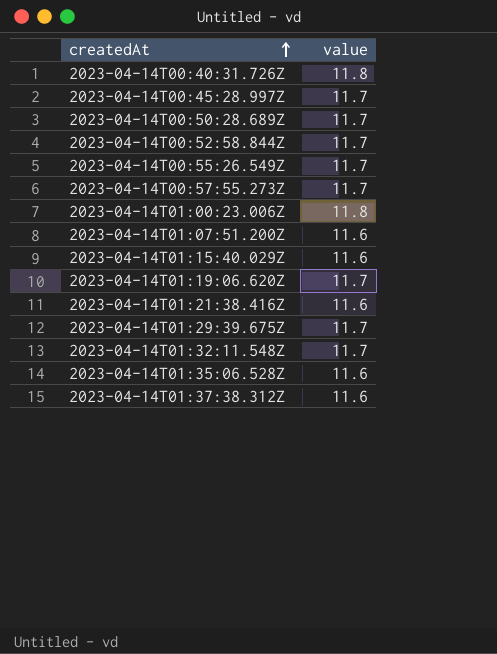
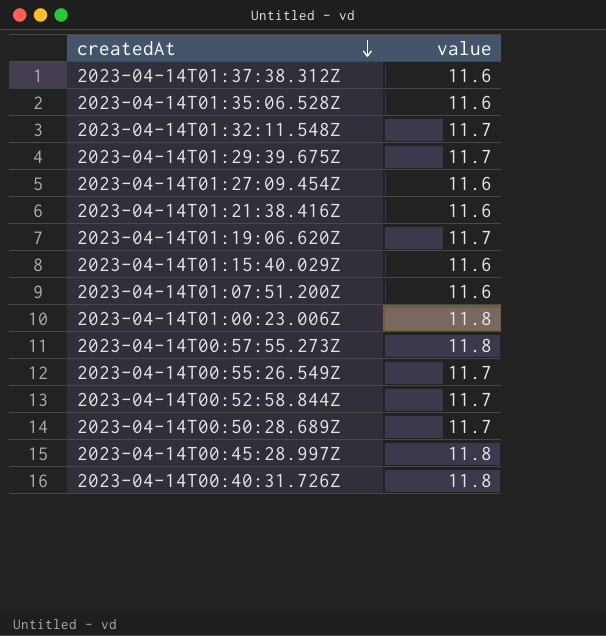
row order: createdAt ascending -> createdAt descending
row 2023-04-14T01:27:09.454Z: none -> 11.6
2023-04-14T00:57:55.273Z | value: 11.7 -> 11.8
2023-04-14T00:45:28.997Z | value: 11.7 -> 11.8

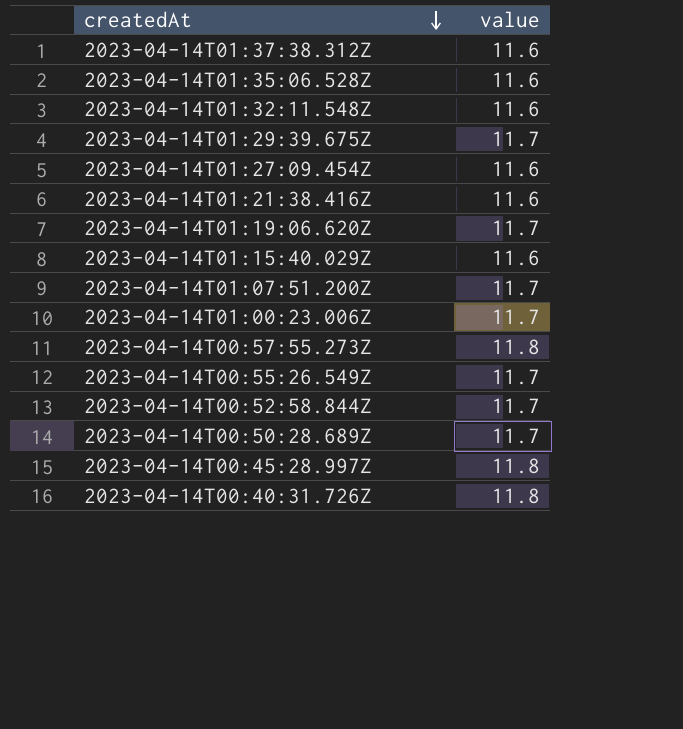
2023-04-14T01:32:11.548Z | value: 11.7 -> 11.6
2023-04-14T01:07:51.200Z | value: 11.6 -> 11.7
2023-04-14T01:00:23.006Z | value: 11.8 -> 11.7

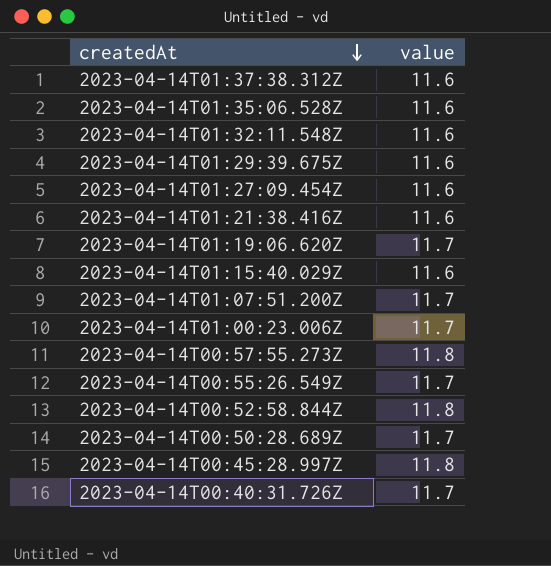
2023-04-14T01:29:39.675Z | value: 11.7 -> 11.6
2023-04-14T00:52:58.844Z | value: 11.7 -> 11.8
2023-04-14T00:40:31.726Z | value: 11.8 -> 11.7

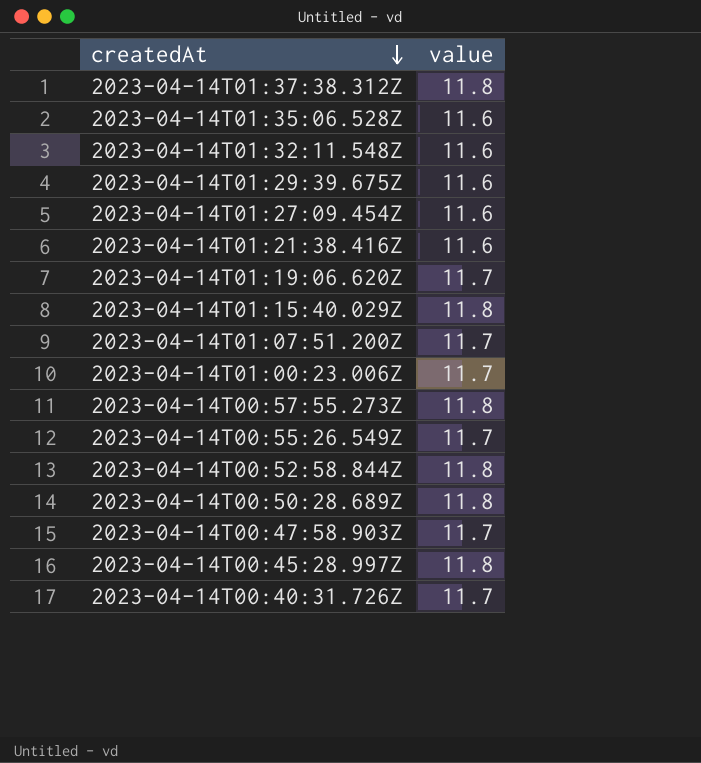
2023-04-14T01:37:38.312Z | value: 11.6 -> 11.8
2023-04-14T01:15:40.029Z | value: 11.6 -> 11.8
2023-04-14T00:50:28.689Z | value: 11.7 -> 11.8
row 2023-04-14T00:47:58.903Z: none -> 11.7

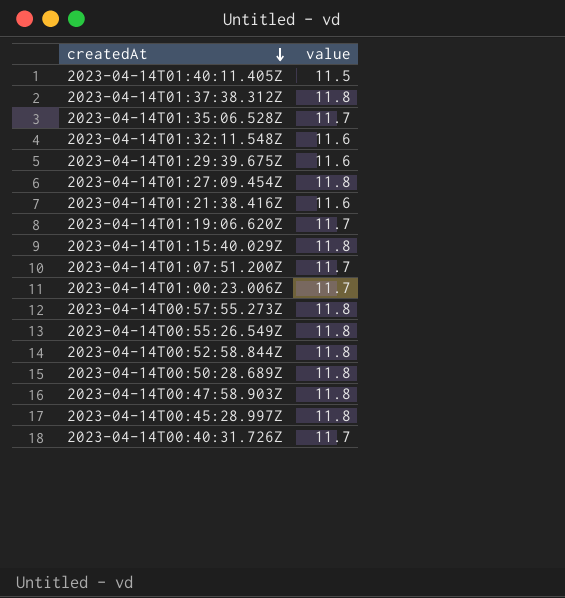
row 2023-04-14T01:40:11.405Z: none -> 11.5
2023-04-14T01:35:06.528Z | value: 11.6 -> 11.7
2023-04-14T01:27:09.454Z | value: 11.6 -> 11.8
2023-04-14T00:55:26.549Z | value: 11.7 -> 11.8
2023-04-14T00:47:58.903Z | value: 11.7 -> 11.8

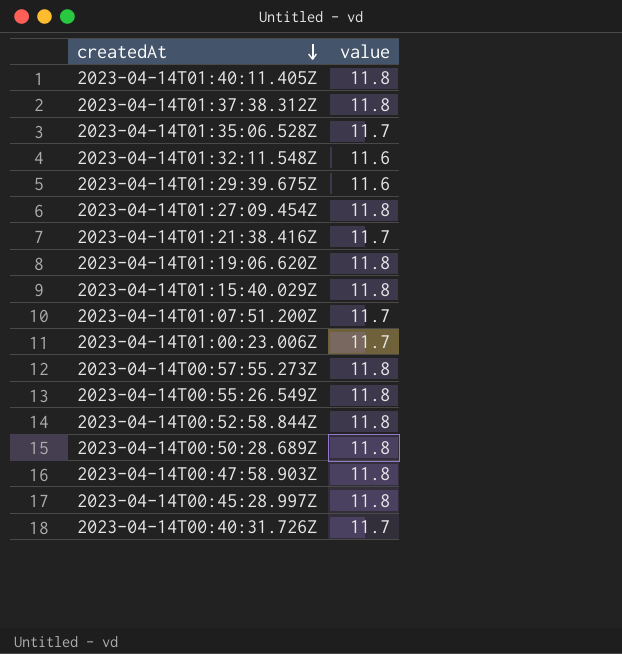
2023-04-14T01:40:11.405Z | value: 11.5 -> 11.8
2023-04-14T01:21:38.416Z | value: 11.6 -> 11.7
2023-04-14T01:19:06.620Z | value: 11.7 -> 11.8

